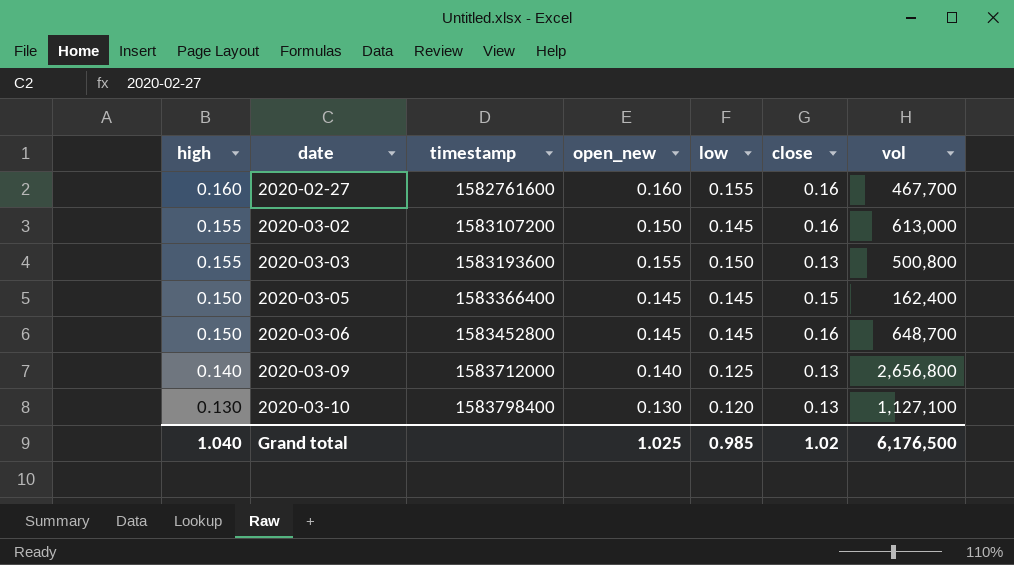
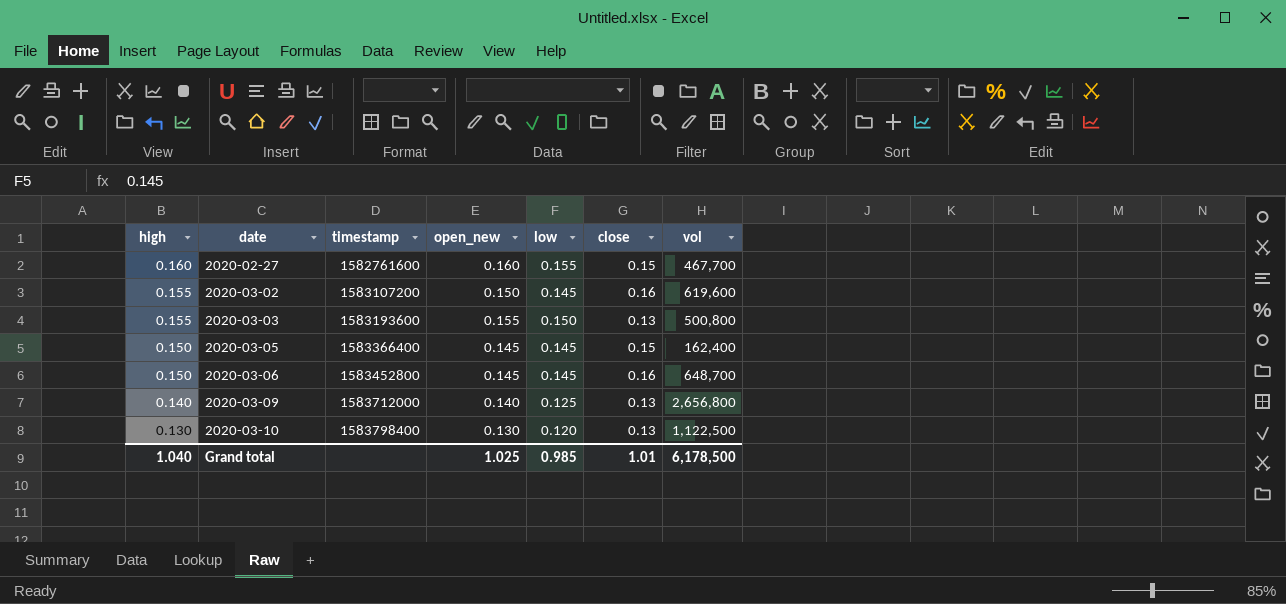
2020-02-27 | close: 0.16 -> 0.15
2020-03-02 | vol: 613,000 -> 619,600
2020-03-10 | vol: 1,127,100 -> 1,122,500
Grand total | close: 1.02 -> 1.01
Grand total | vol: 6,176,500 -> 6,178,500

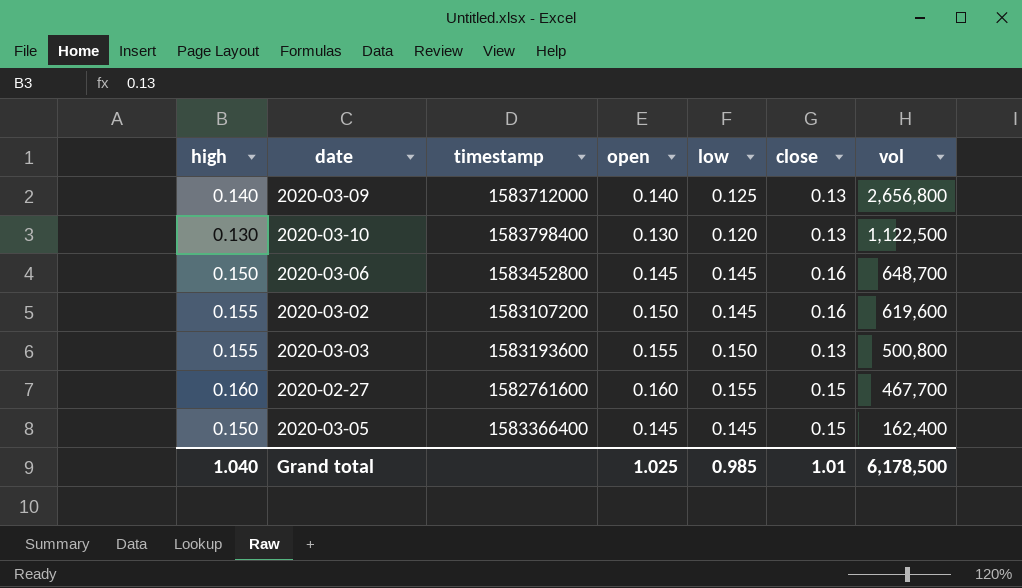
row order: high descending -> vol descending
column name: open_new -> open

